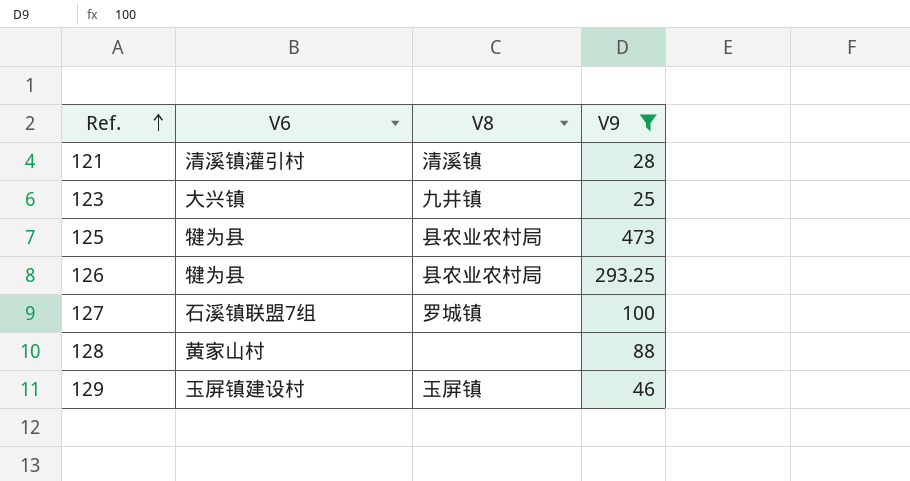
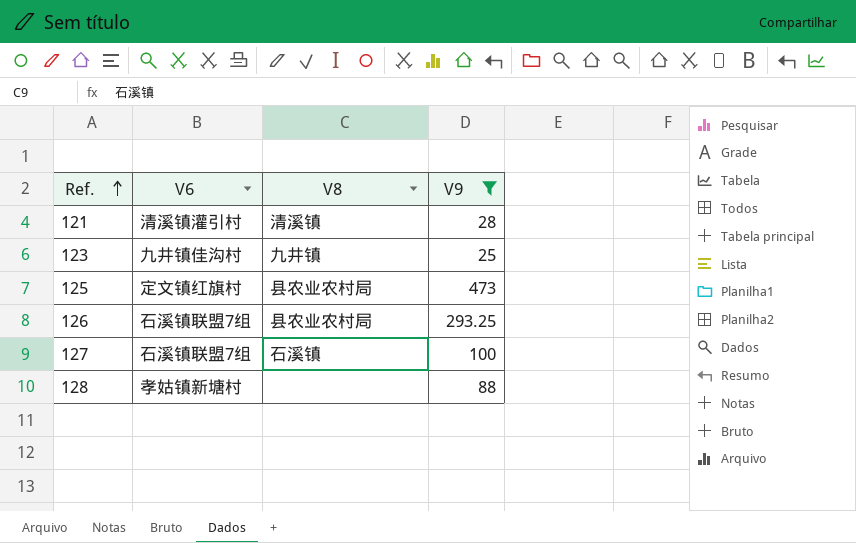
row 129: 玉屏镇建设村 | 玉屏镇 | 46 -> none
123 | V6: 大兴镇 -> 九井镇佳沟村
125 | V6: 犍为县 -> 定文镇红旗村
126 | V6: 犍为县 -> 石溪镇联盟7组
127 | V8: 罗城镇 -> 石溪镇
128 | V6: 黄家山村 -> 孝姑镇新塘村

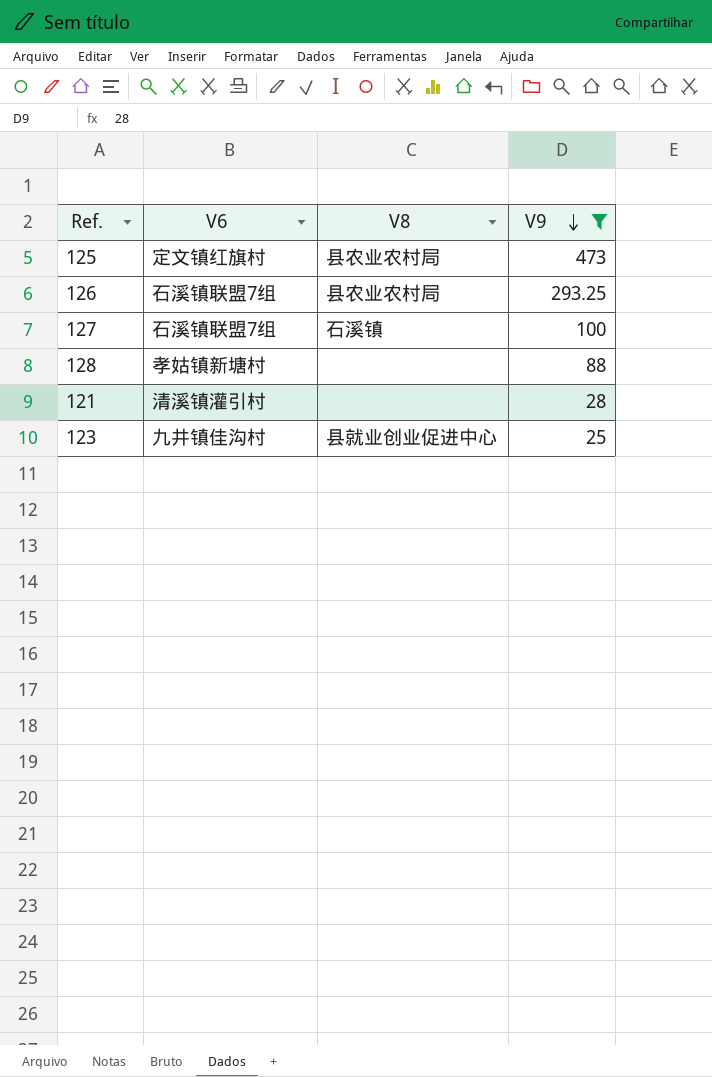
row order: Ref. ascending -> V9 descending
121 | V8: 清溪镇 -> none
123 | V8: 九井镇 -> 县就业创业促进中心

